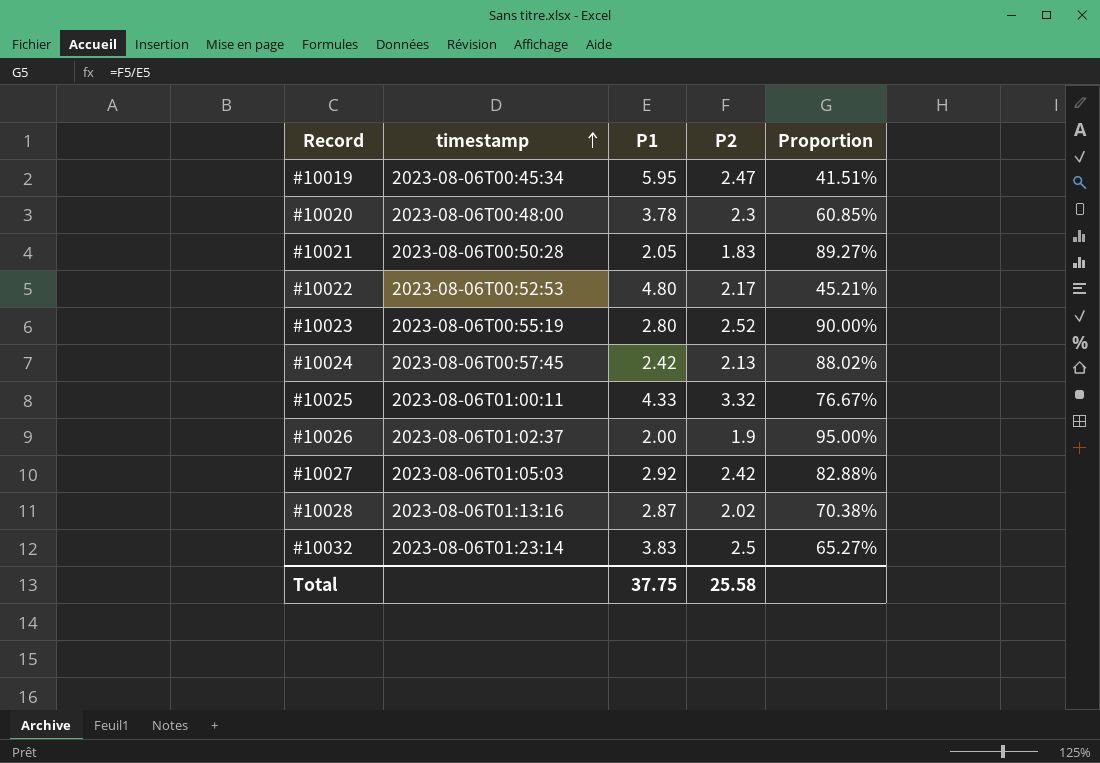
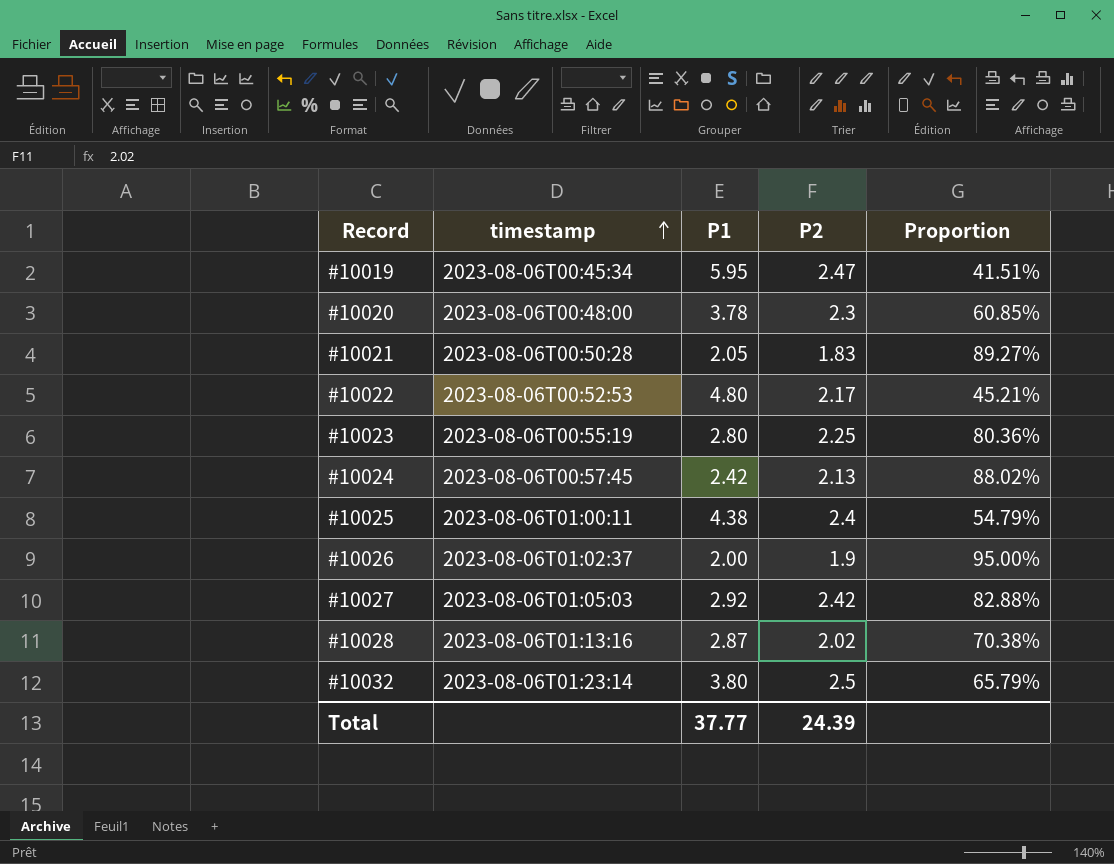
#10023 | P2: 2.52 -> 2.25
#10023 | Proportion: 90.00% -> 80.36%
#10025 | P1: 4.33 -> 4.38
#10025 | P2: 3.32 -> 2.4
#10025 | Proportion: 76.67% -> 54.79%
#10032 | P1: 3.83 -> 3.80
#10032 | Proportion: 65.27% -> 65.79%
Total | P1: 37.75 -> 37.77
Total | P2: 25.58 -> 24.39

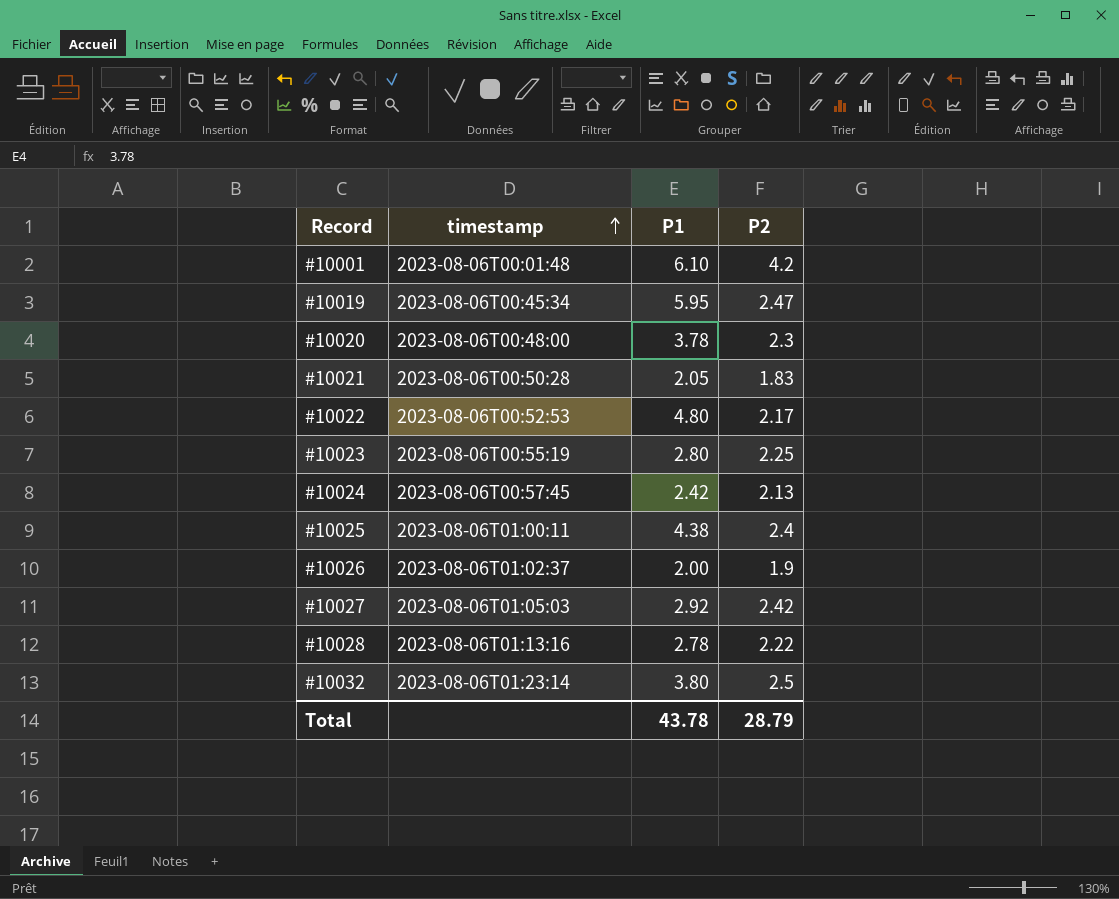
column Proportion | formula: [P2] / [P1] -> none
row #10001: none -> 2023-08-06T00:01:48 | 6.10 | 4.2
#10028 | P1: 2.87 -> 2.78
#10028 | P2: 2.02 -> 2.22
Total | P1: 37.77 -> 43.78
Total | P2: 24.39 -> 28.79

